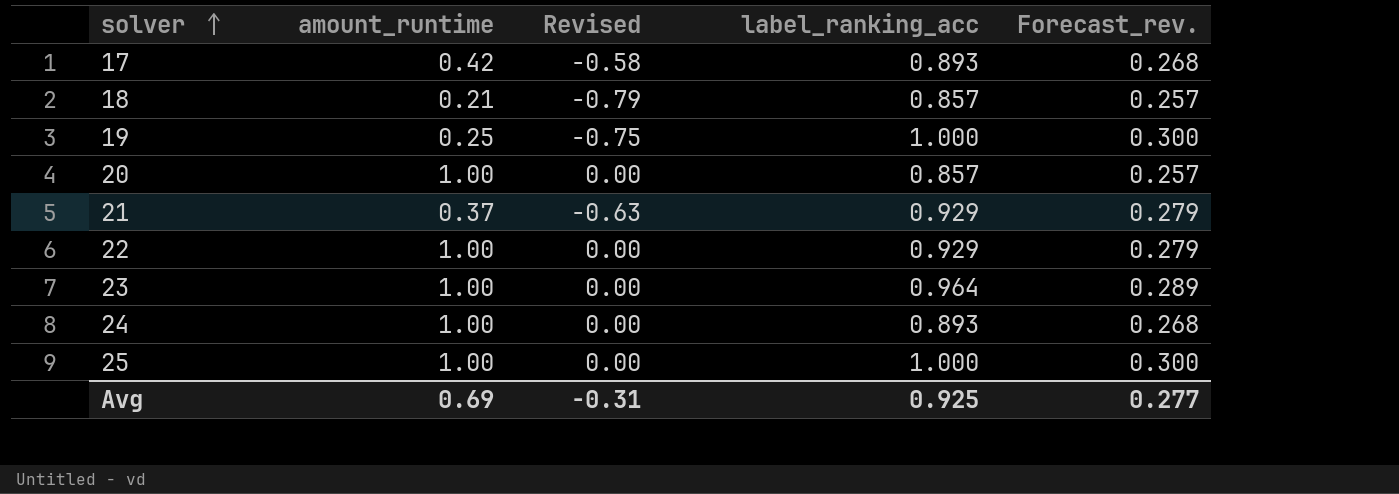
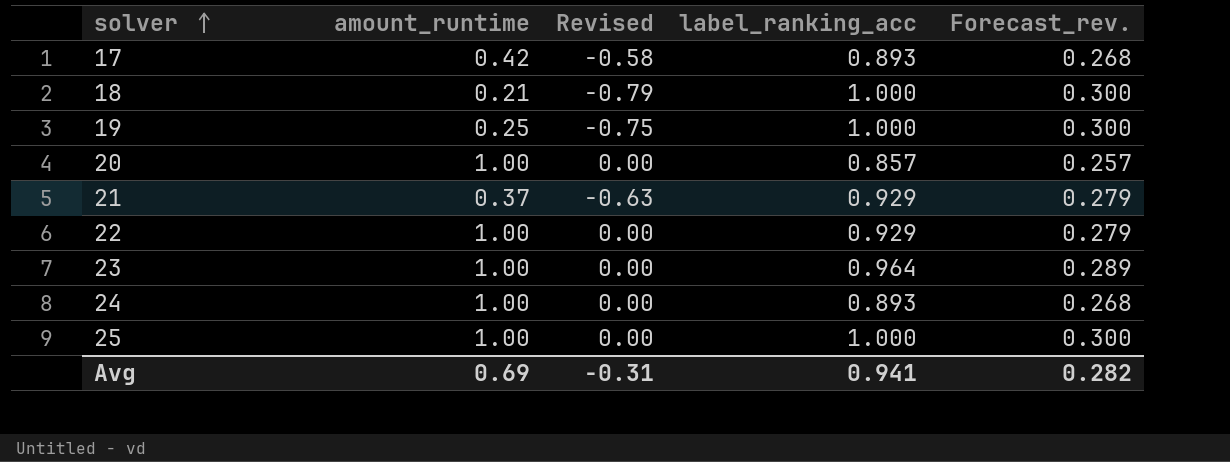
18 | label_ranking_acc: 0.857 -> 1.000
18 | Forecast_rev.: 0.257 -> 0.300
Avg | label_ranking_acc: 0.925 -> 0.941
Avg | Forecast_rev.: 0.277 -> 0.282

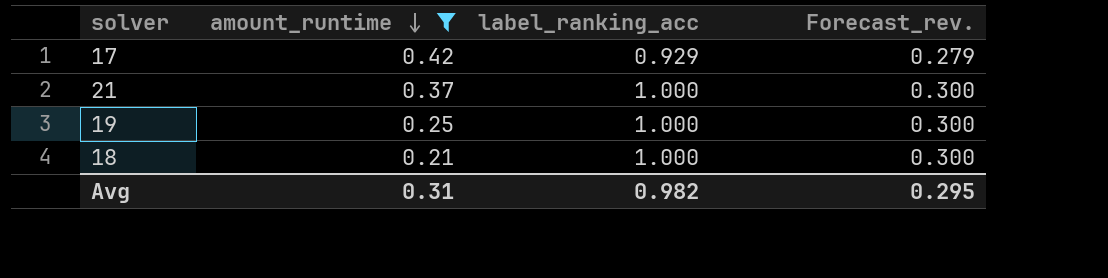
filter: none -> amount_runtime != 1.00
row order: solver ascending -> amount_runtime descending
column Revised | formula: [amount_runtime] - 1 -> none
17 | label_ranking_acc: 0.893 -> 0.929
17 | Forecast_rev.: 0.268 -> 0.279
21 | label_ranking_acc: 0.929 -> 1.000
21 | Forecast_rev.: 0.279 -> 0.300
Avg | amount_runtime: 0.69 -> 0.31
Avg | label_ranking_acc: 0.941 -> 0.982
Avg | Forecast_rev.: 0.282 -> 0.295

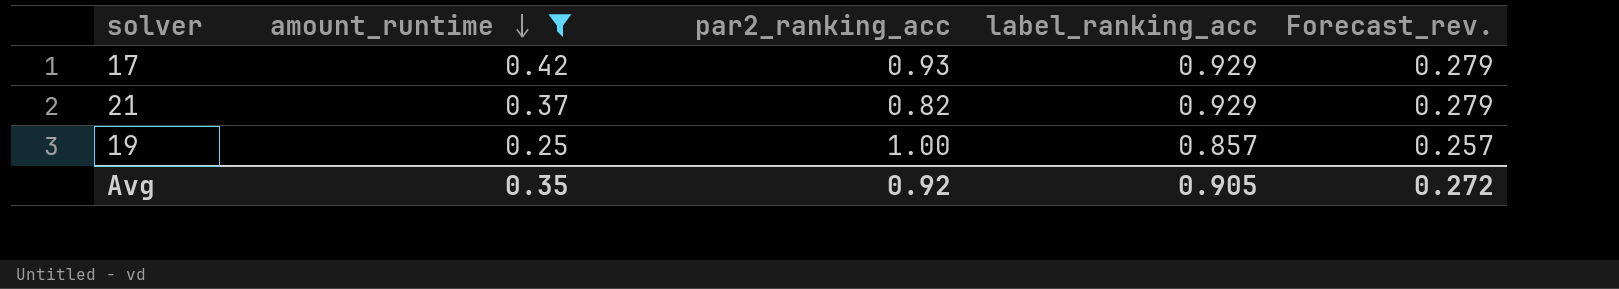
column par2_ranking_acc | position: none -> 3
row 18: 0.21 | 1.000 | 0.300 -> none
21 | label_ranking_acc: 1.000 -> 0.929
21 | Forecast_rev.: 0.300 -> 0.279
19 | label_ranking_acc: 1.000 -> 0.857
19 | Forecast_rev.: 0.300 -> 0.257
Avg | amount_runtime: 0.31 -> 0.35
Avg | label_ranking_acc: 0.982 -> 0.905
Avg | Forecast_rev.: 0.295 -> 0.272

